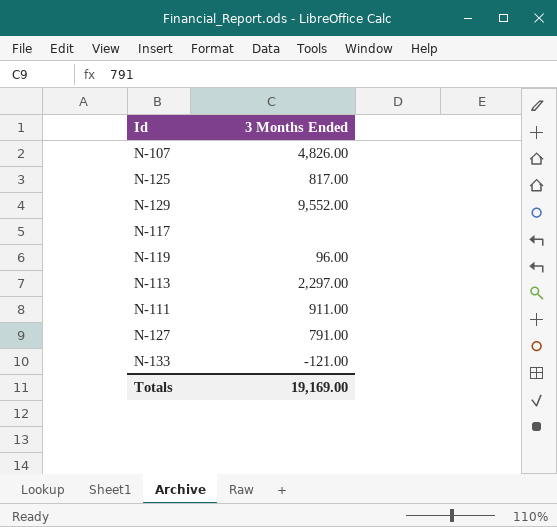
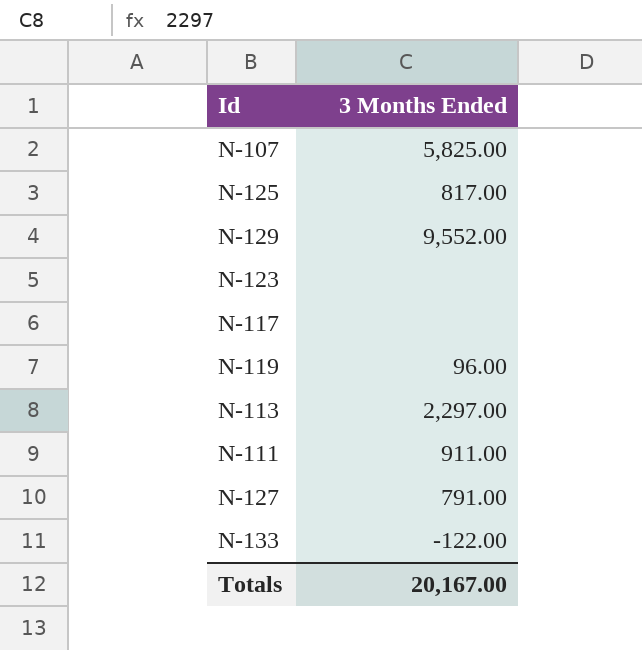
N-107 | 3 Months Ended: 4,826.00 -> 5,825.00
row N-123: none -> none
N-133 | 3 Months Ended: -121.00 -> -122.00
Totals | 3 Months Ended: 19,169.00 -> 20,167.00

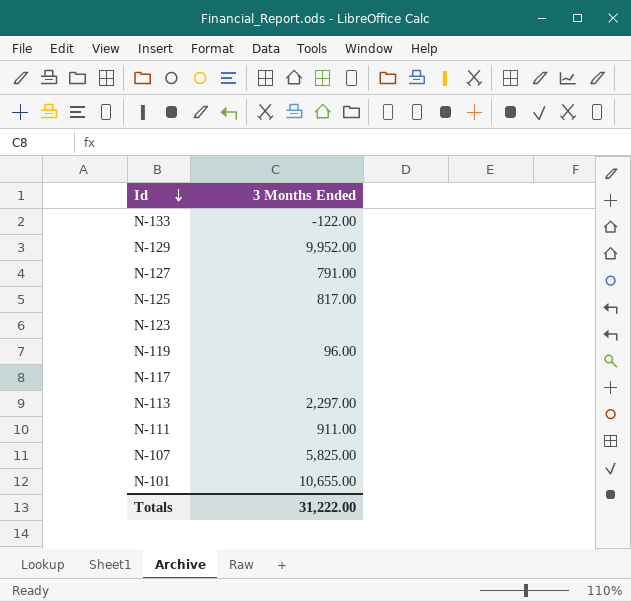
row order: none -> Id descending
N-129 | 3 Months Ended: 9,552.00 -> 9,952.00
row N-101: none -> 10,655.00
Totals | 3 Months Ended: 20,167.00 -> 31,222.00

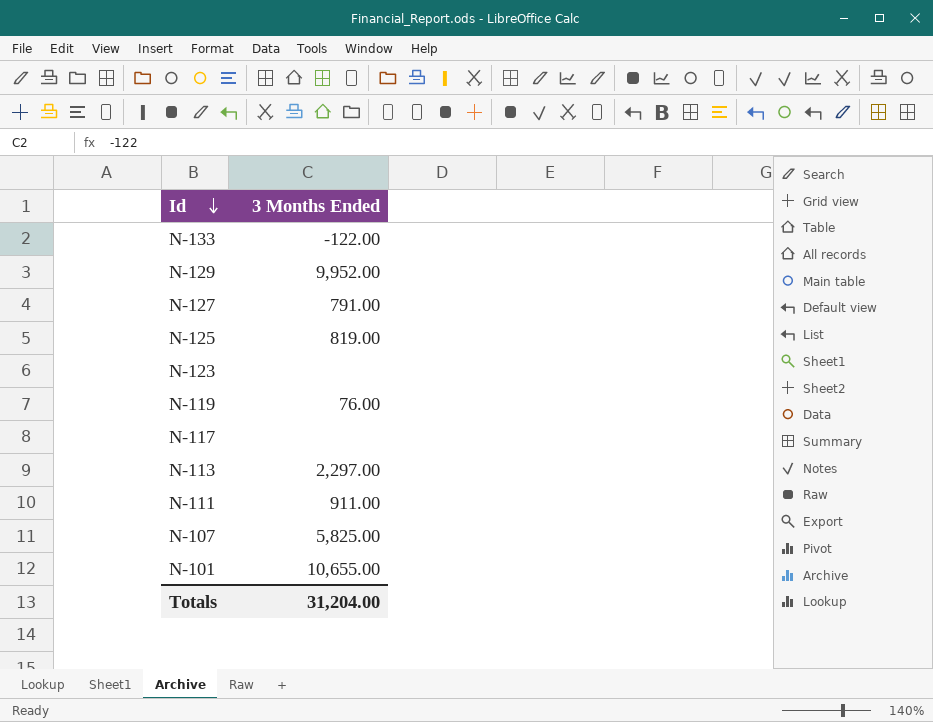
N-125 | 3 Months Ended: 817.00 -> 819.00
N-119 | 3 Months Ended: 96.00 -> 76.00
Totals | 3 Months Ended: 31,222.00 -> 31,204.00

